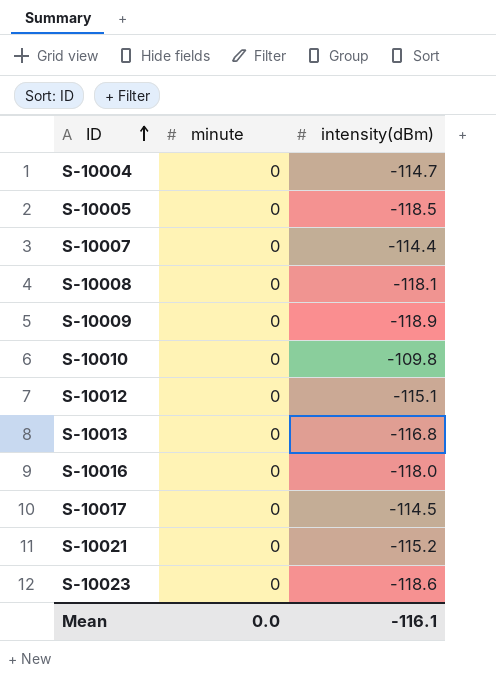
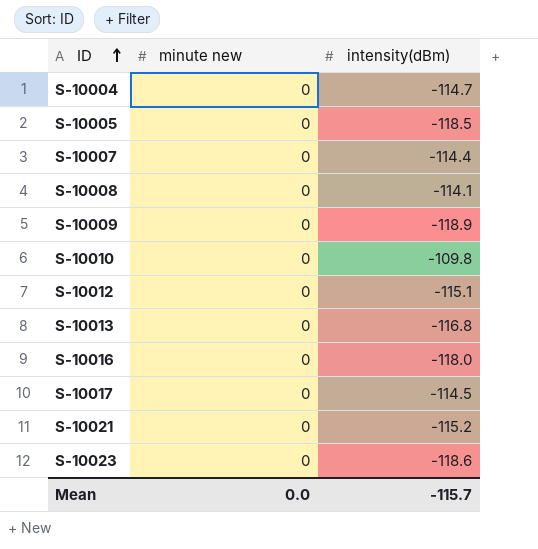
column name: minute -> minute new
S-10008 | intensity(dBm): -118.1 -> -114.1
Mean | intensity(dBm): -116.1 -> -115.7

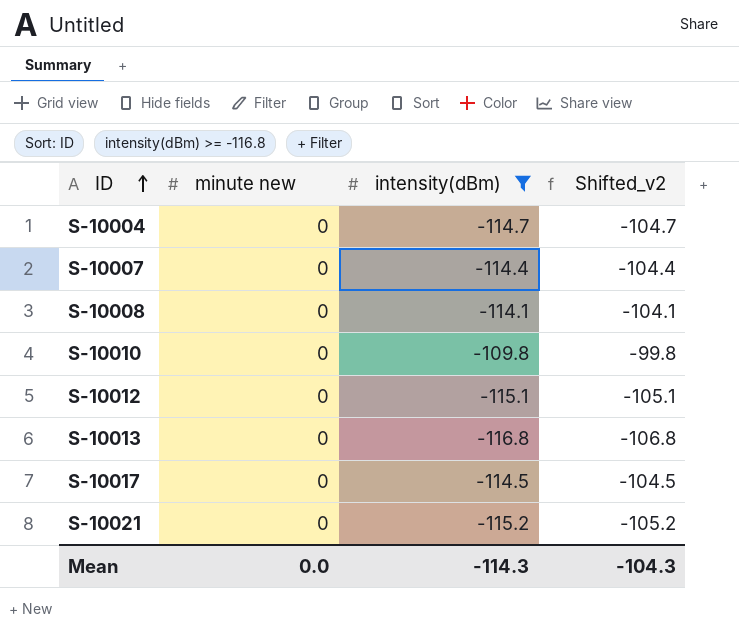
filter: none -> intensity(dBm) >= -116.8
column Shifted_v2 | formula: none -> [intensity(dBm)] + 10
Mean | intensity(dBm): -115.7 -> -114.3

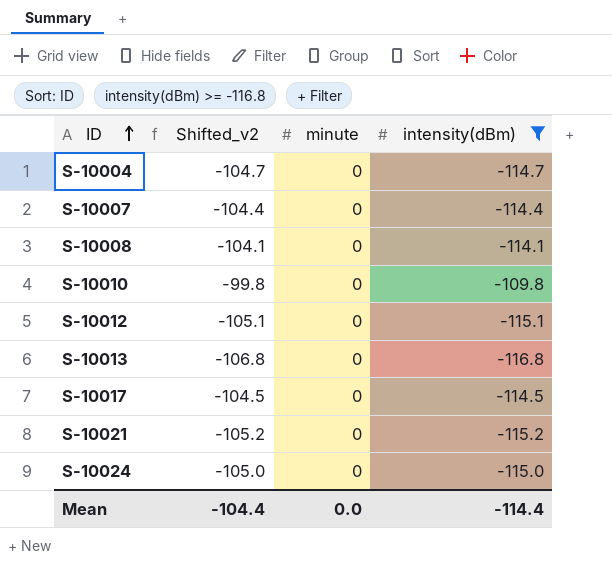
column Shifted_v2 | position: 4 -> 2
column name: minute new -> minute
row S-10024: none -> -105.0 | 0 | -115.0
Mean | Shifted_v2: -104.3 -> -104.4
Mean | intensity(dBm): -114.3 -> -114.4

